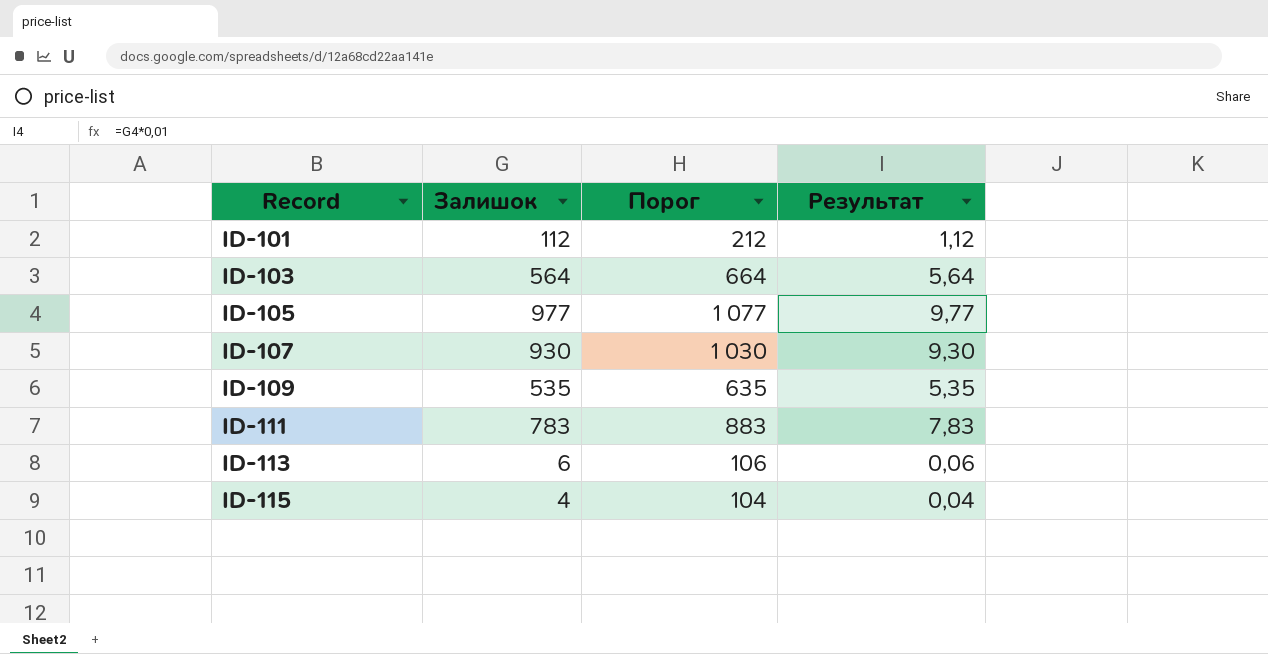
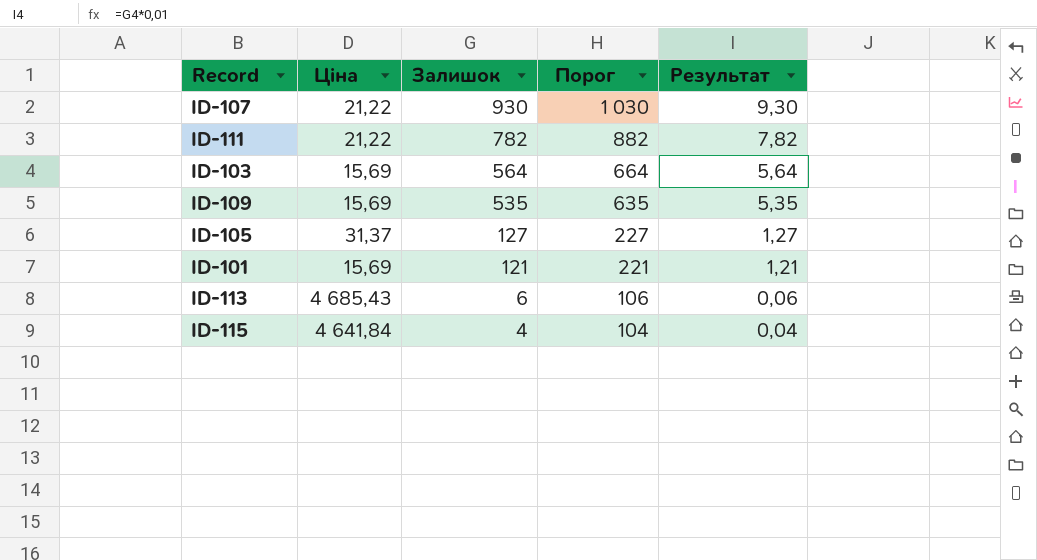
row order: Record ascending -> Залишок descending
column Ціна | position: none -> 2
ID-111 | Залишок: 783 -> 782
ID-111 | Порог: 883 -> 882
ID-111 | Результат: 7,83 -> 7,82
ID-105 | Залишок: 977 -> 127
ID-105 | Порог: 1 077 -> 227
ID-105 | Результат: 9,77 -> 1,27
ID-101 | Залишок: 112 -> 121
ID-101 | Порог: 212 -> 221
ID-101 | Результат: 1,12 -> 1,21

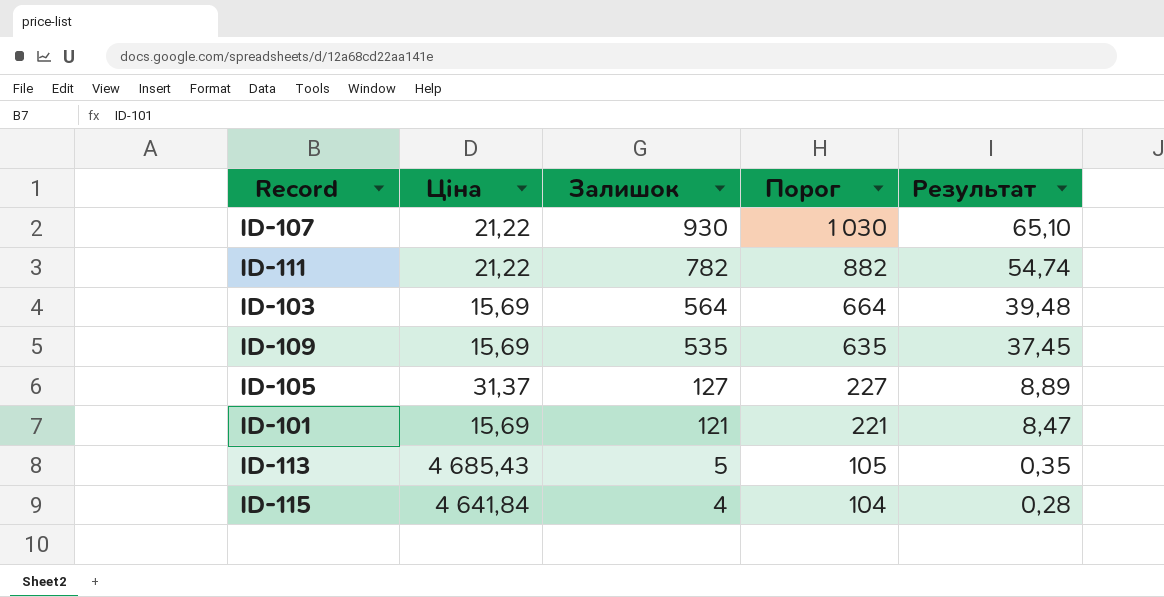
column Результат | formula: [Залишок] * 0,01 -> [Залишок] * 0,07
ID-113 | Залишок: 6 -> 5
ID-113 | Порог: 106 -> 105

